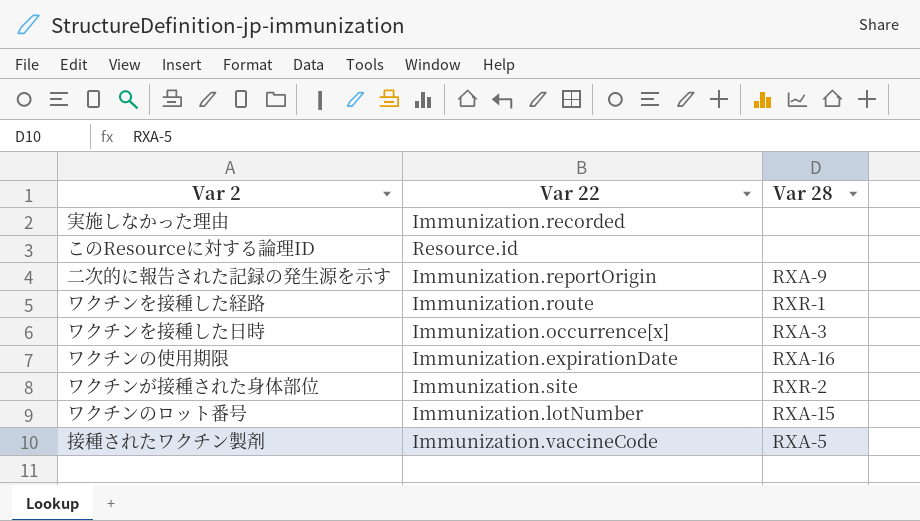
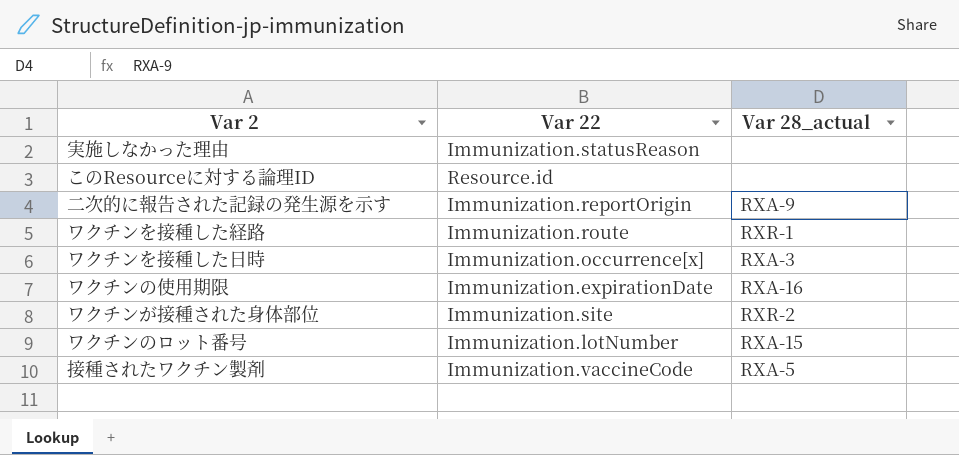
column name: Var 28 -> Var 28_actual
実施しなかった理由 | Var 22: Immunization.recorded -> Immunization.statusReason

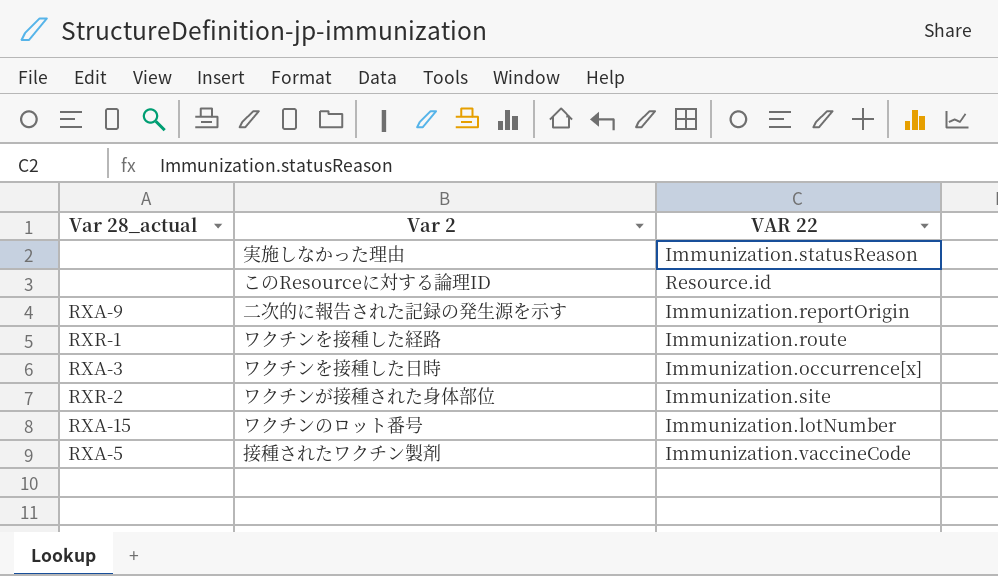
column Var 28_actual | position: 3 -> 1
column name: Var 22 -> VAR 22
row ワクチンの使用期限: Immunization.expirationDate | RXA-16 -> none

